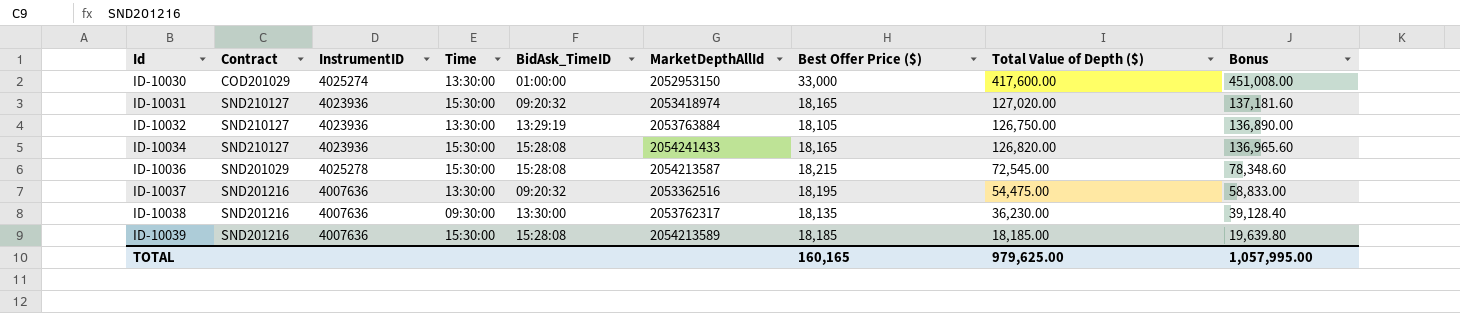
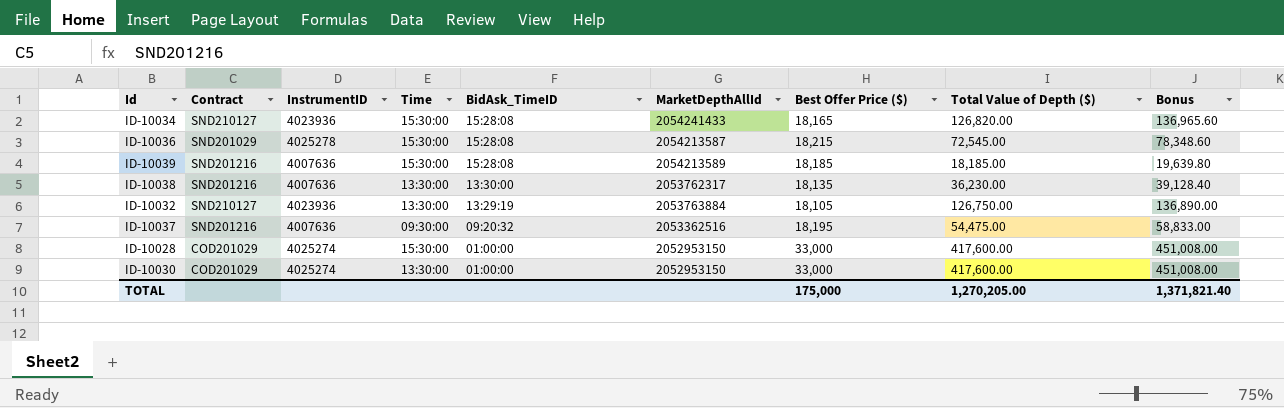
row order: Id ascending -> BidAsk_TimeID descending
row ID-10031: SND210127 | 4023936 | 15:30:00 | 09:20:32 | 2053418974 | 18,165 | 127,020.00 | 137,181.60 -> none
ID-10038 | Time: 09:30:00 -> 13:30:00
ID-10037 | Time: 13:30:00 -> 09:30:00
row ID-10028: none -> COD201029 | 4025274 | 15:30:00 | 01:00:00 | 2052953150 | 33,000 | 417,600.00 | 451,008.00
TOTAL | Best Offer Price ($): 160,165 -> 175,000
TOTAL | Total Value of Depth ($): 979,625.00 -> 1,270,205.00
TOTAL | Bonus: 1,057,995.00 -> 1,371,821.40

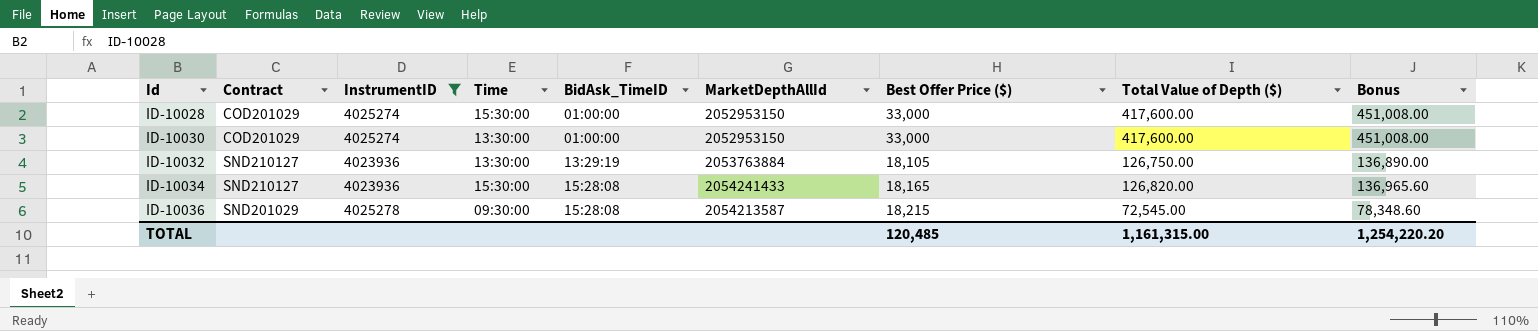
filter: none -> InstrumentID != 4007636
row order: BidAsk_TimeID descending -> Id ascending
ID-10036 | Time: 15:30:00 -> 09:30:00
TOTAL | Best Offer Price ($): 175,000 -> 120,485
TOTAL | Total Value of Depth ($): 1,270,205.00 -> 1,161,315.00
TOTAL | Bonus: 1,371,821.40 -> 1,254,220.20

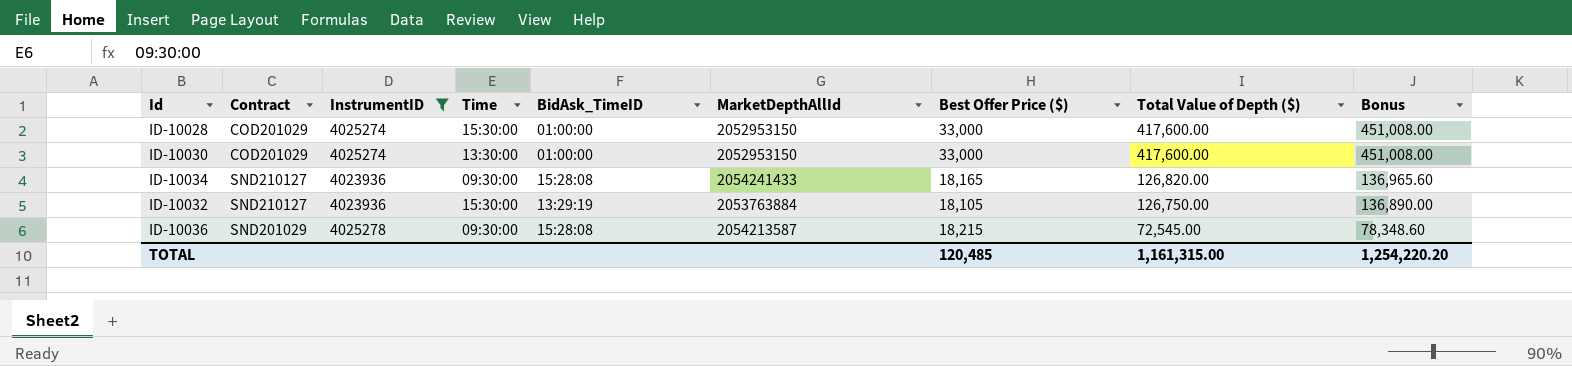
row order: Id ascending -> Total Value of Depth ($) descending
ID-10034 | Time: 15:30:00 -> 09:30:00
ID-10032 | Time: 13:30:00 -> 15:30:00

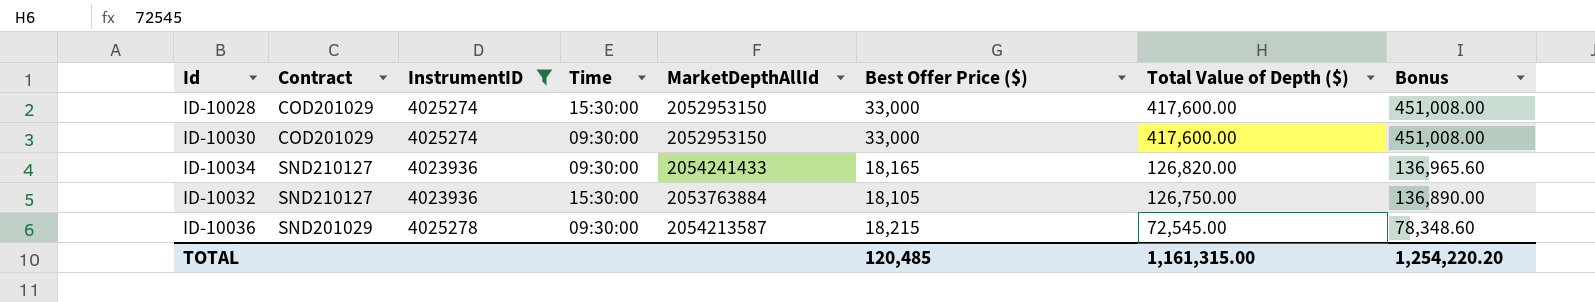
column BidAsk_TimeID | position: 5 -> none
ID-10030 | Time: 13:30:00 -> 09:30:00

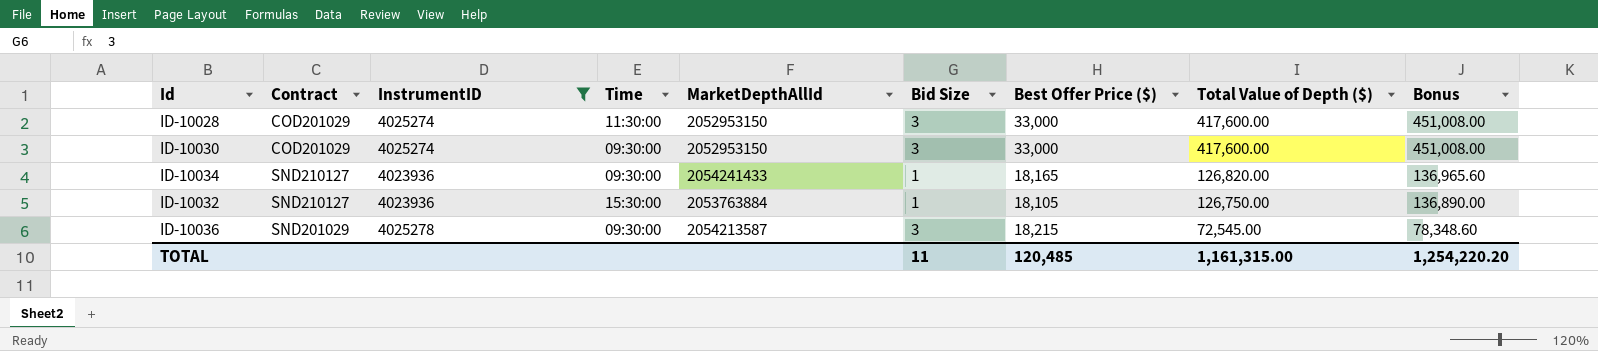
column Bid Size | position: none -> 6
ID-10028 | Time: 15:30:00 -> 11:30:00

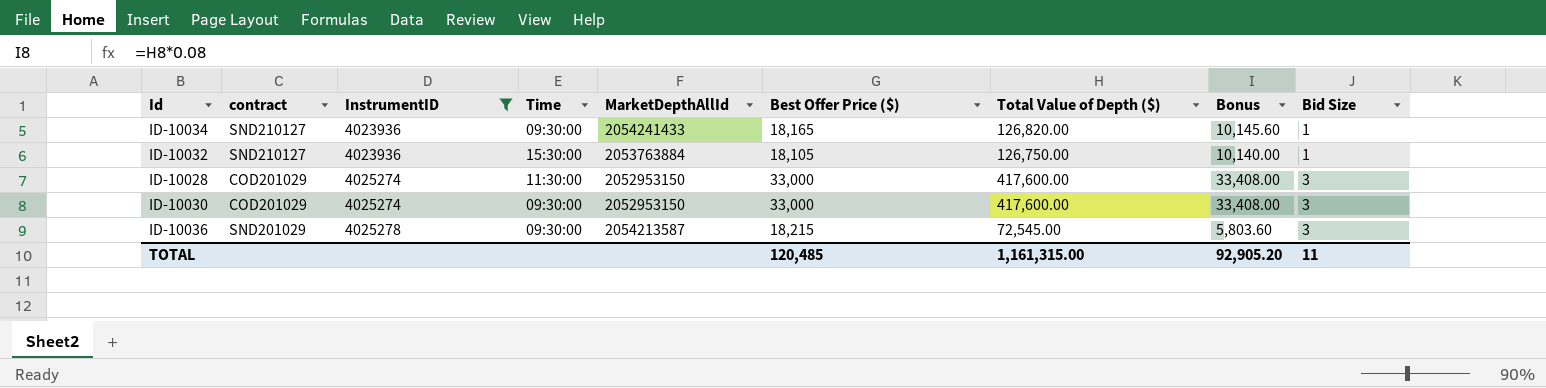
row order: Total Value of Depth ($) descending -> InstrumentID ascending
column name: Contract -> contract
column Bonus | formula: [Total Value of Depth ($)] * 1.08 -> [Total Value of Depth ($)] * 0.08
column Bid Size | position: 6 -> 9
TOTAL | Bonus: 1,254,220.20 -> 92,905.20

